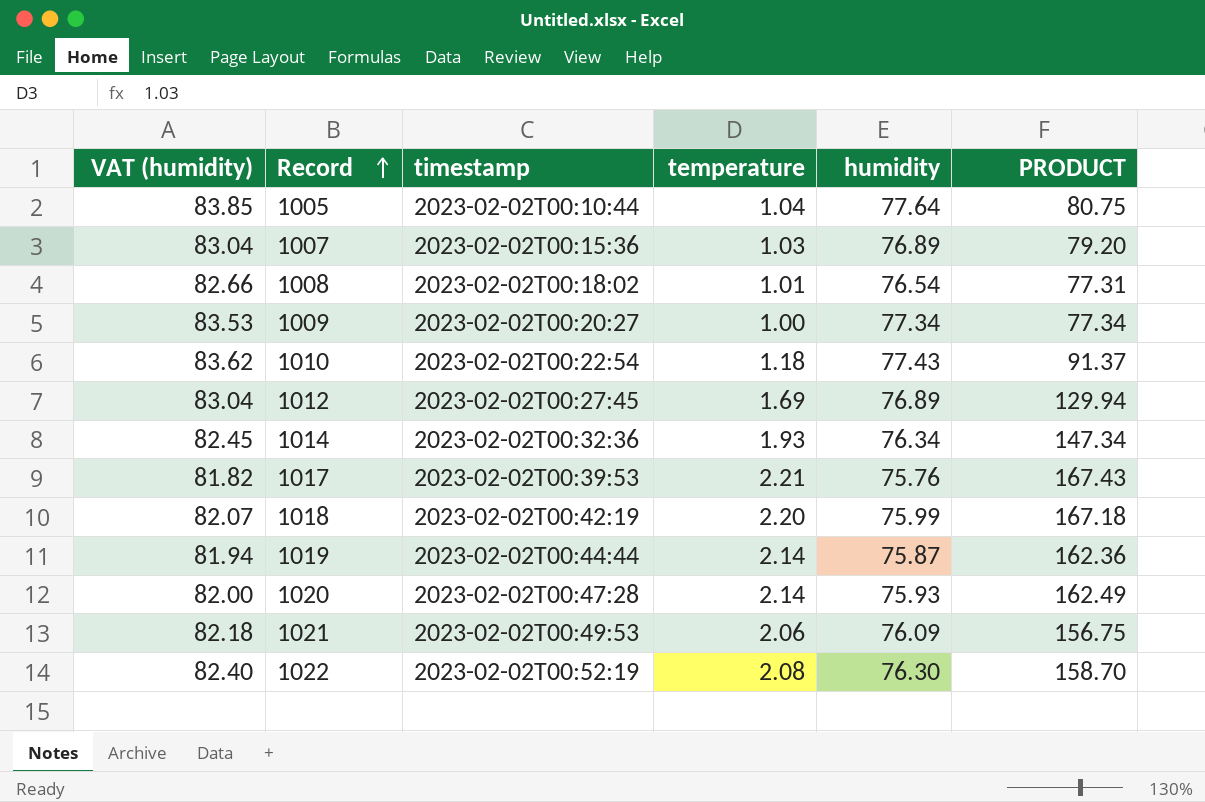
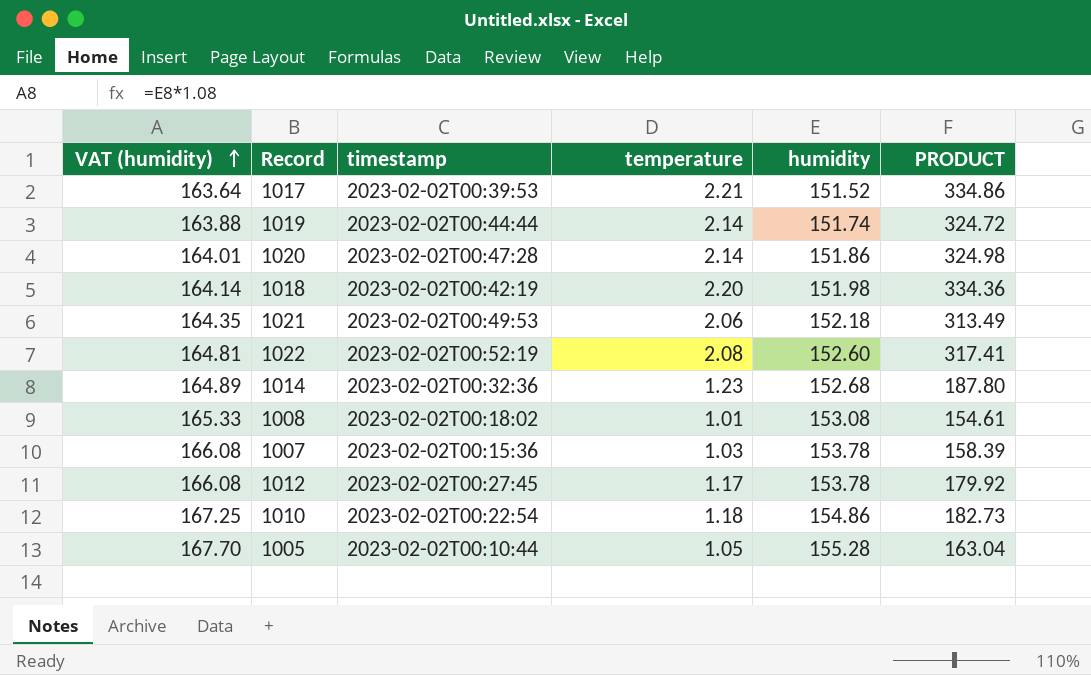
row order: Record ascending -> VAT (humidity) ascending
row 1009: 83.53 | 2023-02-02T00:20:27 | 1.00 | 77.34 | 77.34 -> none
1017 | VAT (humidity): 81.82 -> 163.64
1017 | humidity: 75.76 -> 151.52
1017 | PRODUCT: 167.43 -> 334.86
1019 | VAT (humidity): 81.94 -> 163.88
1019 | humidity: 75.87 -> 151.74
1019 | PRODUCT: 162.36 -> 324.72
1020 | VAT (humidity): 82.00 -> 164.01
1020 | humidity: 75.93 -> 151.86
1020 | PRODUCT: 162.49 -> 324.98
1018 | VAT (humidity): 82.07 -> 164.14
1018 | humidity: 75.99 -> 151.98
1018 | PRODUCT: 167.18 -> 334.36
1021 | VAT (humidity): 82.18 -> 164.35
1021 | humidity: 76.09 -> 152.18
1021 | PRODUCT: 156.75 -> 313.49
1022 | VAT (humidity): 82.40 -> 164.81
1022 | humidity: 76.30 -> 152.60
1022 | PRODUCT: 158.70 -> 317.41
1014 | VAT (humidity): 82.45 -> 164.89
1014 | temperature: 1.93 -> 1.23
1014 | humidity: 76.34 -> 152.68
1014 | PRODUCT: 147.34 -> 187.80
1008 | VAT (humidity): 82.66 -> 165.33
1008 | humidity: 76.54 -> 153.08
1008 | PRODUCT: 77.31 -> 154.61
1007 | VAT (humidity): 83.04 -> 166.08
1007 | humidity: 76.89 -> 153.78
1007 | PRODUCT: 79.20 -> 158.39
1012 | VAT (humidity): 83.04 -> 166.08
1012 | temperature: 1.69 -> 1.17
1012 | humidity: 76.89 -> 153.78
1012 | PRODUCT: 129.94 -> 179.92
1010 | VAT (humidity): 83.62 -> 167.25
1010 | humidity: 77.43 -> 154.86
1010 | PRODUCT: 91.37 -> 182.73
1005 | VAT (humidity): 83.85 -> 167.70
1005 | temperature: 1.04 -> 1.05
1005 | humidity: 77.64 -> 155.28
1005 | PRODUCT: 80.75 -> 163.04

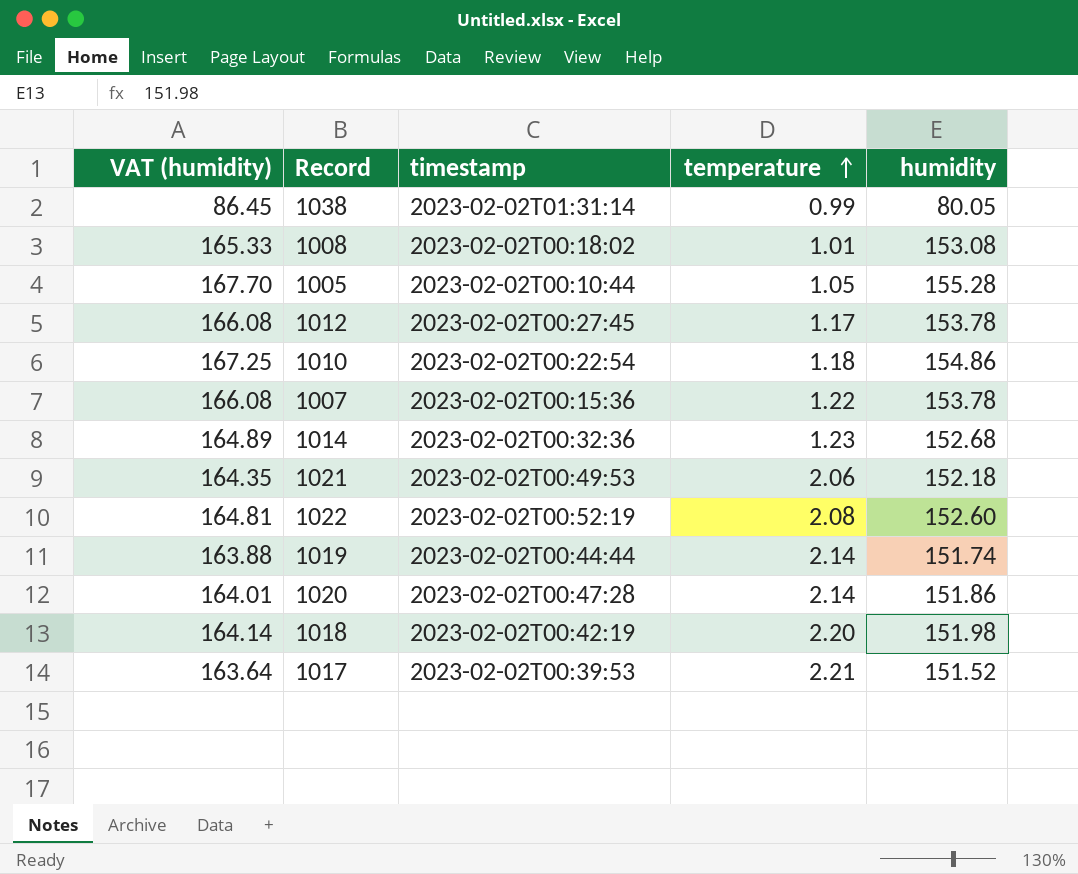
row order: VAT (humidity) ascending -> temperature ascending
column PRODUCT | formula: [temperature] * [humidity] -> none
row 1038: none -> 86.45 | 2023-02-02T01:31:14 | 0.99 | 80.05
1007 | temperature: 1.03 -> 1.22

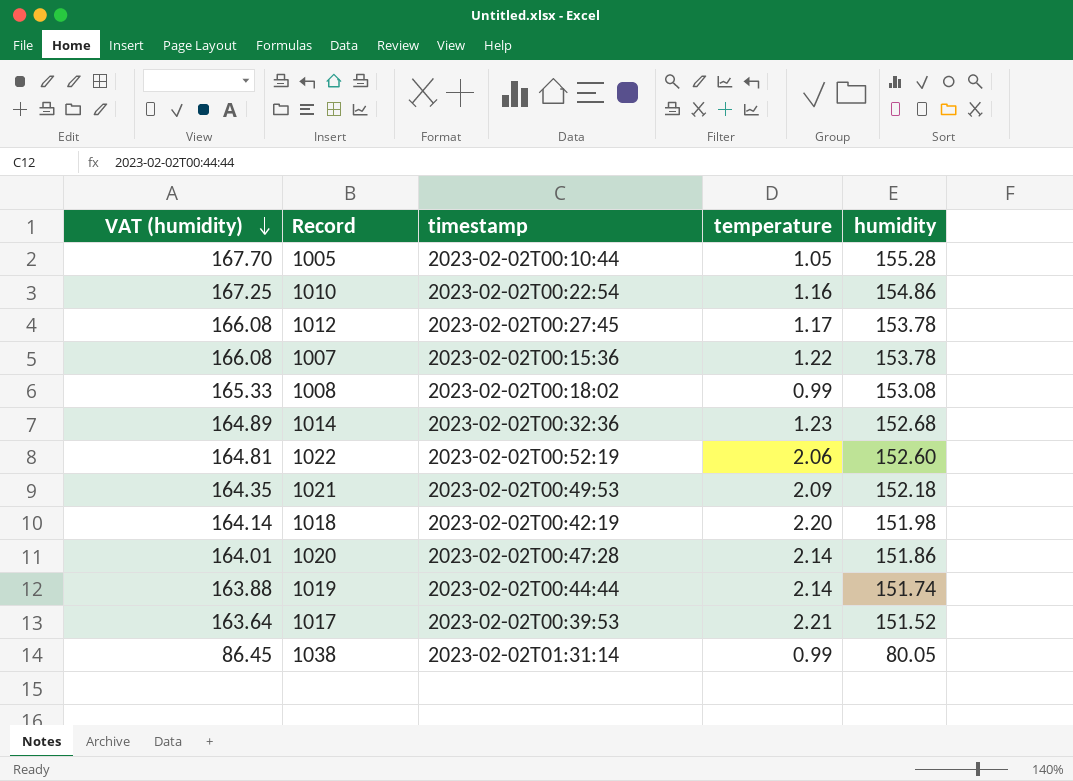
row order: temperature ascending -> VAT (humidity) descending
1010 | temperature: 1.18 -> 1.16
1008 | temperature: 1.01 -> 0.99
1022 | temperature: 2.08 -> 2.06
1021 | temperature: 2.06 -> 2.09

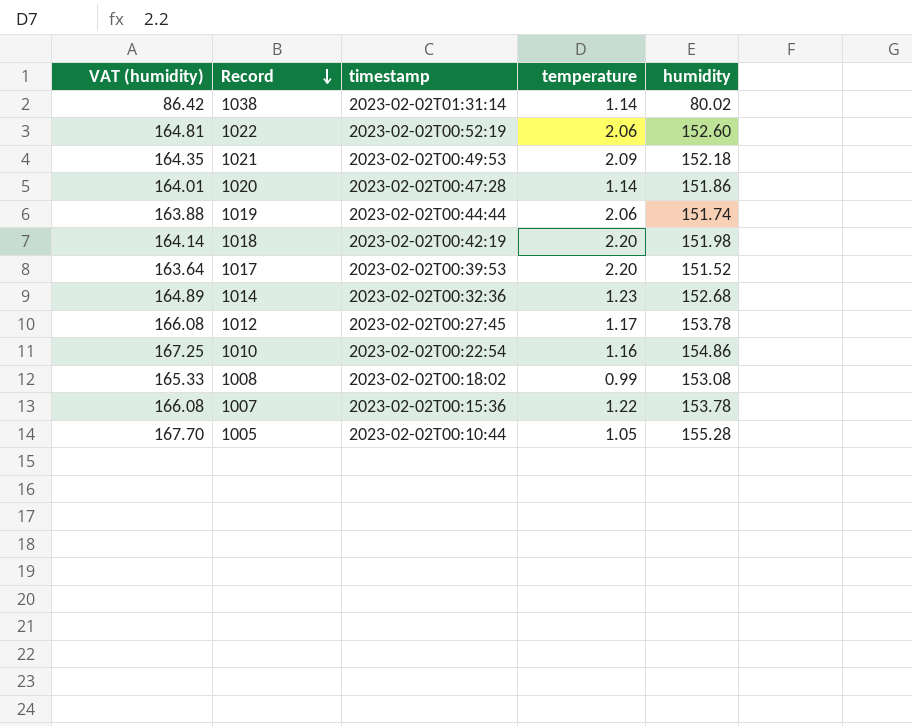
row order: VAT (humidity) descending -> Record descending
1038 | VAT (humidity): 86.45 -> 86.42
1038 | temperature: 0.99 -> 1.14
1038 | humidity: 80.05 -> 80.02
1020 | temperature: 2.14 -> 1.14
1019 | temperature: 2.14 -> 2.06
1017 | temperature: 2.21 -> 2.20

